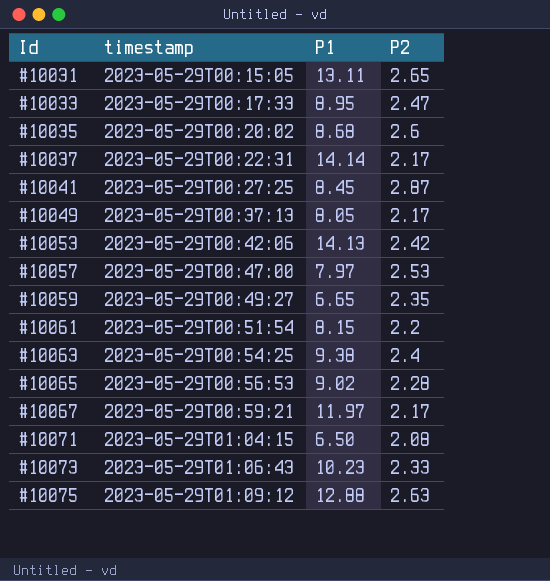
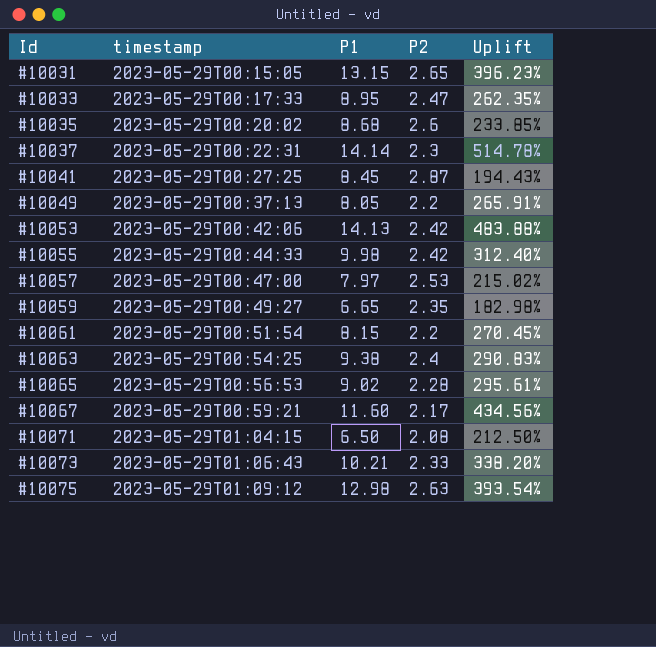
column Uplift | formula: none -> ([P1] - [P2]) / [P2]
#10031 | P1: 13.11 -> 13.15
#10037 | P2: 2.17 -> 2.3
#10049 | P2: 2.17 -> 2.2
row #10055: none -> 2023-05-29T00:44:33 | 9.98 | 2.42 | 312.40%
#10067 | P1: 11.97 -> 11.60
#10073 | P1: 10.23 -> 10.21
#10075 | P1: 12.88 -> 12.98

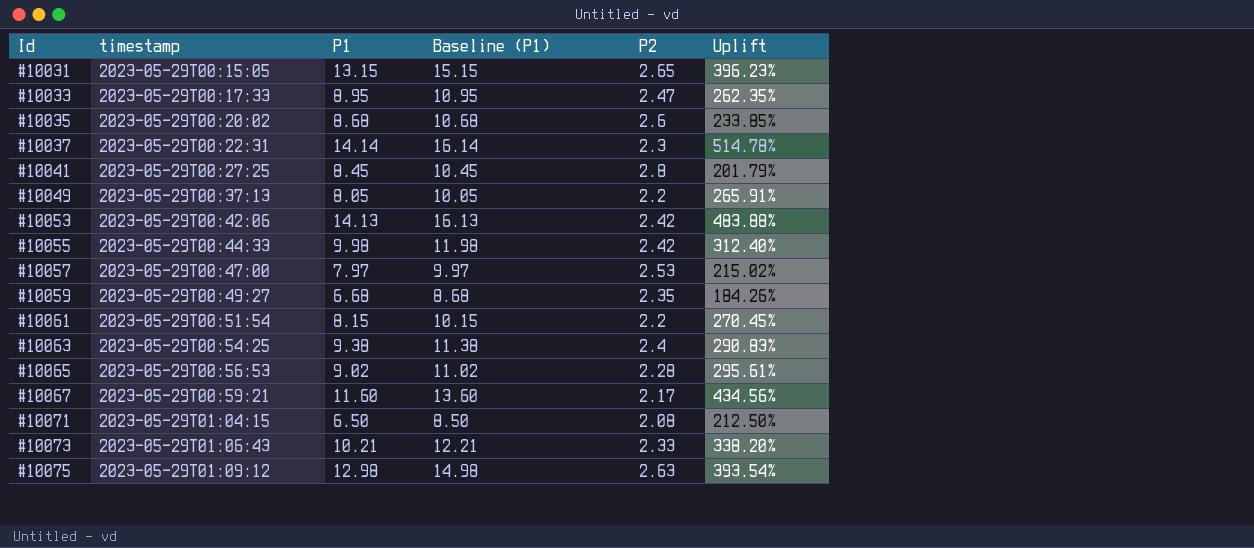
column Baseline (P1) | formula: none -> [P1] + 2
#10041 | P2: 2.87 -> 2.8
#10041 | Uplift: 194.43% -> 201.79%
#10059 | P1: 6.65 -> 6.68
#10059 | Uplift: 182.98% -> 184.26%

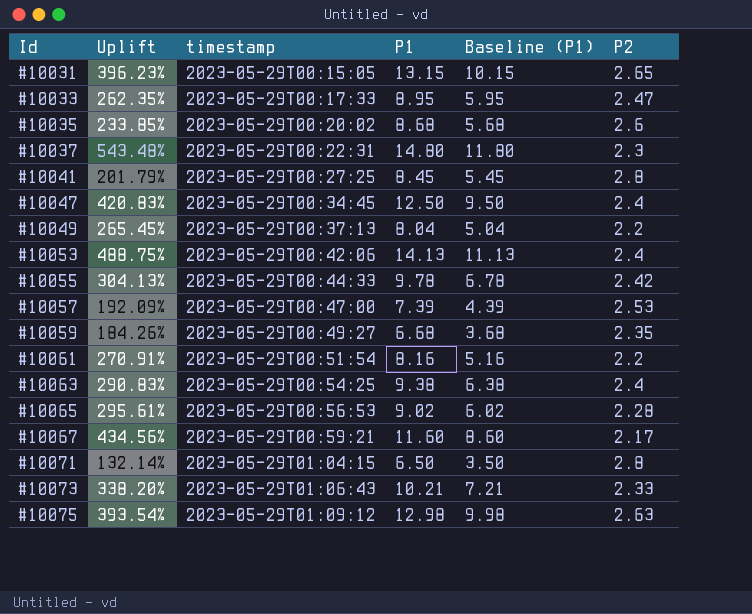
column Uplift | position: 6 -> 2
column Baseline (P1) | formula: [P1] + 2 -> [P1] - 3
#10037 | Uplift: 514.78% -> 543.48%
#10037 | P1: 14.14 -> 14.80
row #10047: none -> 420.83% | 2023-05-29T00:34:45 | 12.50 | 9.50 | 2.4
#10049 | Uplift: 265.91% -> 265.45%
#10049 | P1: 8.05 -> 8.04
#10053 | Uplift: 483.88% -> 488.75%
#10053 | P2: 2.42 -> 2.4
#10055 | Uplift: 312.40% -> 304.13%
#10055 | P1: 9.98 -> 9.78
#10057 | Uplift: 215.02% -> 192.09%
#10057 | P1: 7.97 -> 7.39
#10061 | Uplift: 270.45% -> 270.91%
#10061 | P1: 8.15 -> 8.16
#10071 | Uplift: 212.50% -> 132.14%
#10071 | P2: 2.08 -> 2.8

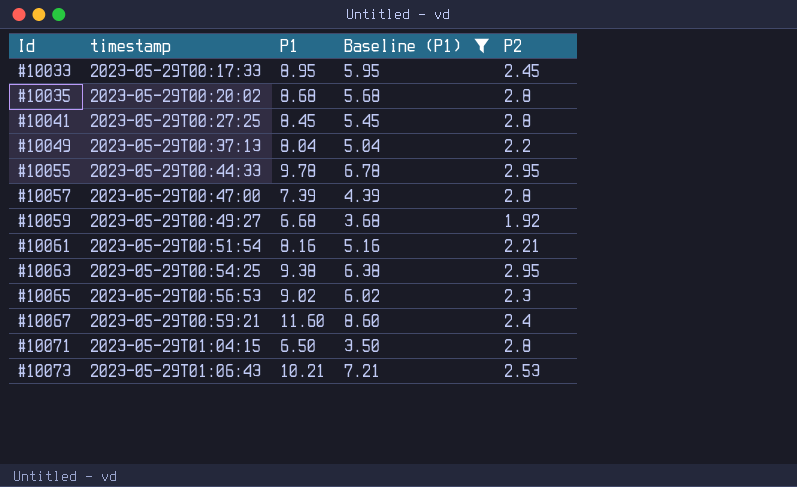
filter: none -> Baseline (P1) <= 8.60
column Uplift | formula: ([P1] - [P2]) / [P2] -> none
#10033 | P2: 2.47 -> 2.45
#10035 | P2: 2.6 -> 2.8
#10055 | P2: 2.42 -> 2.95
#10057 | P2: 2.53 -> 2.8
#10059 | P2: 2.35 -> 1.92
#10061 | P2: 2.2 -> 2.21
#10063 | P2: 2.4 -> 2.95
#10065 | P2: 2.28 -> 2.3
#10067 | P2: 2.17 -> 2.4
#10073 | P2: 2.33 -> 2.53

